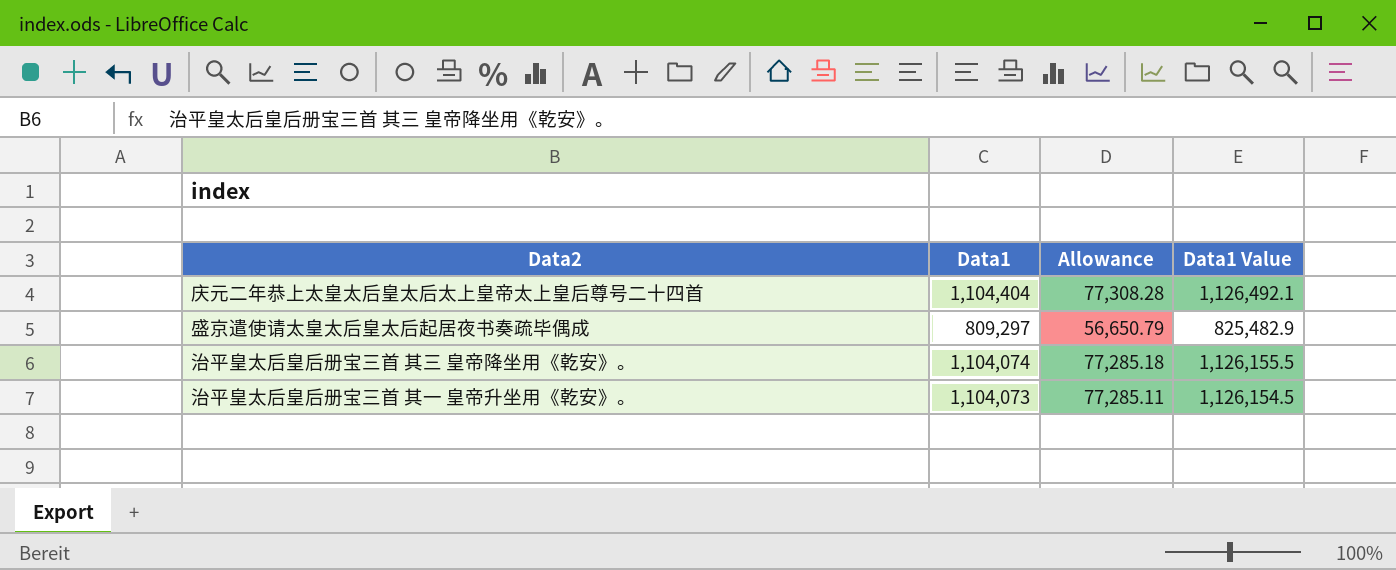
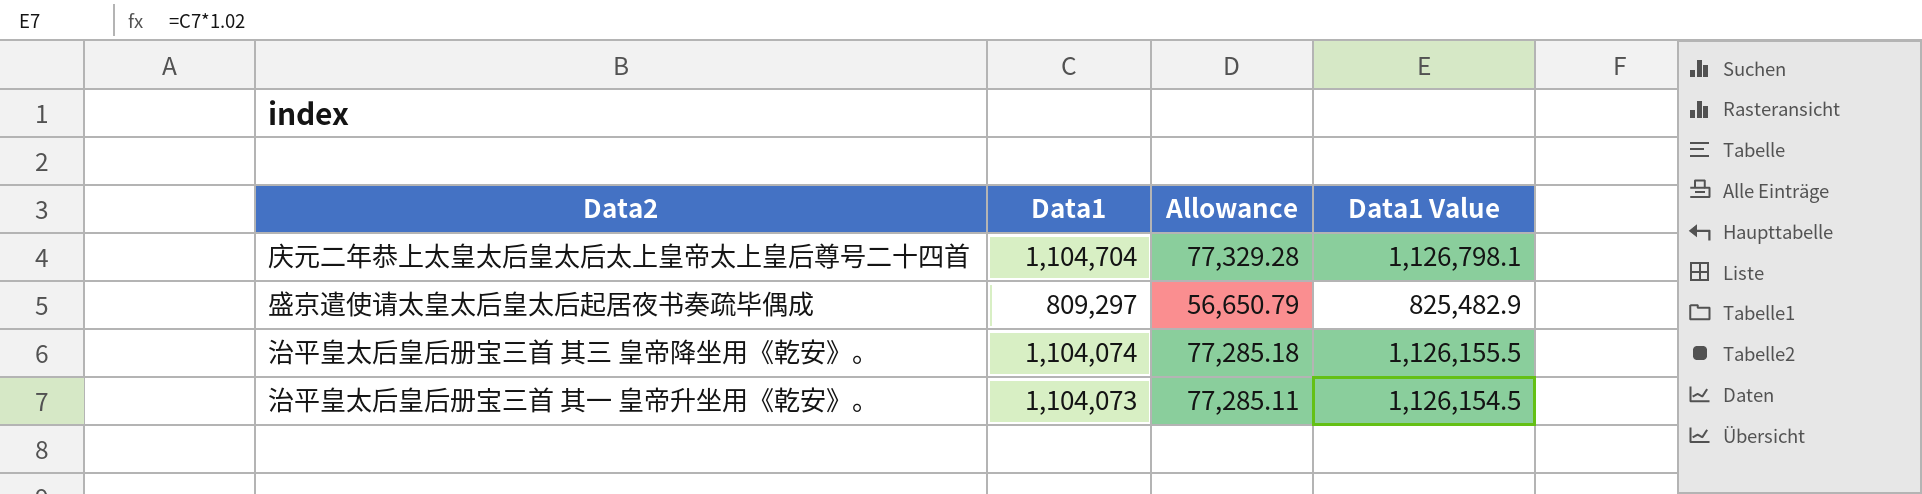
庆元二年恭上太皇太后皇太后太上皇帝太上皇后尊号二十四首 | Data1: 1,104,404 -> 1,104,704
庆元二年恭上太皇太后皇太后太上皇帝太上皇后尊号二十四首 | Allowance: 77,308.28 -> 77,329.28
庆元二年恭上太皇太后皇太后太上皇帝太上皇后尊号二十四首 | Data1 Value: 1,126,492.1 -> 1,126,798.1

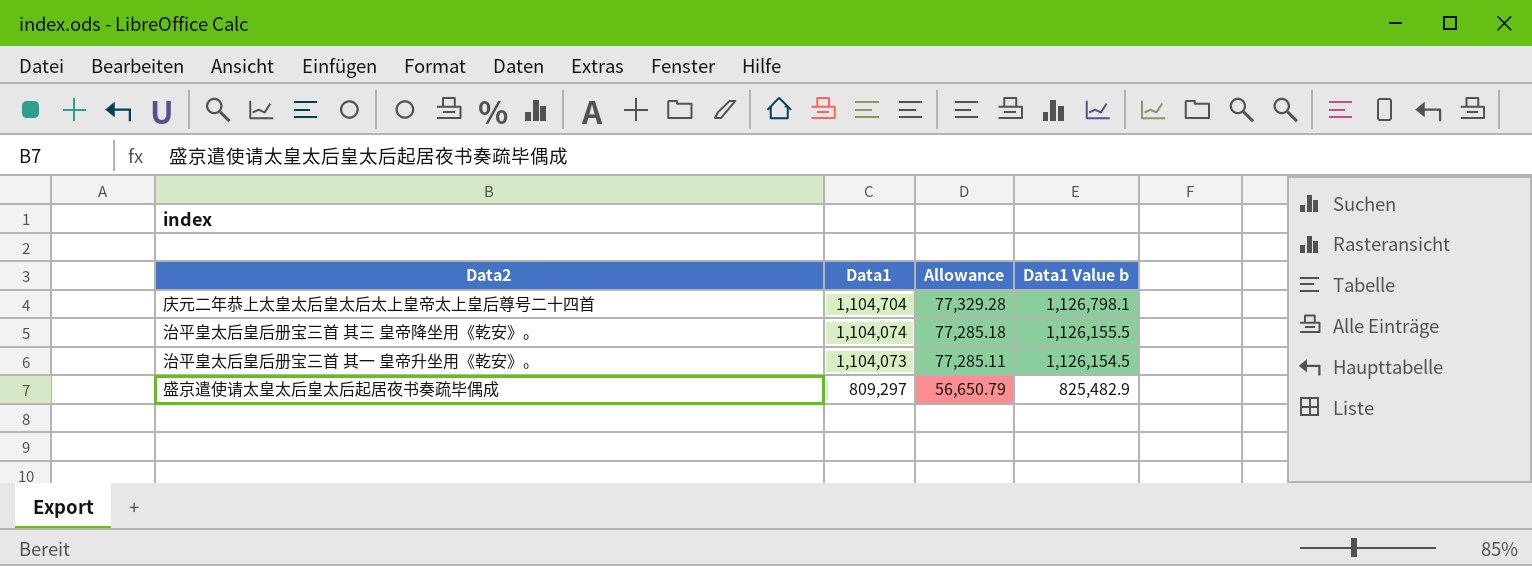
row order: none -> Data1 descending
column name: Data1 Value -> Data1 Value b

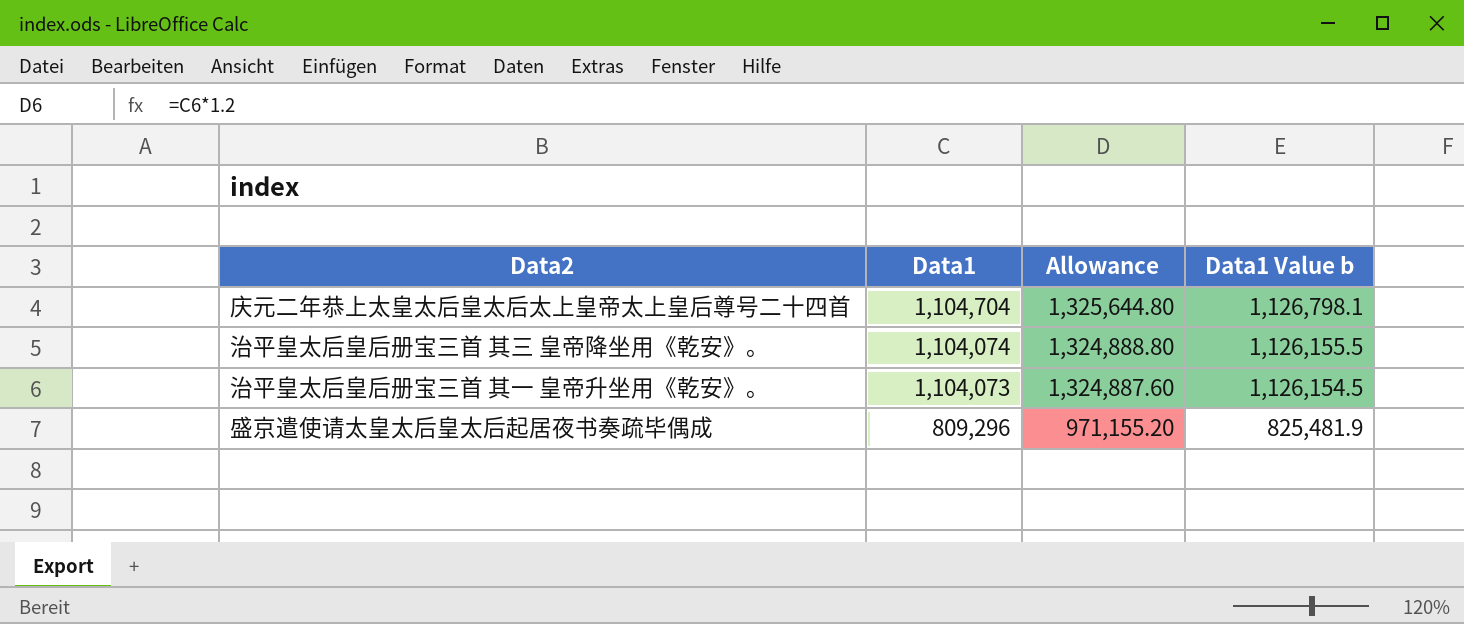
column Allowance | formula: [Data1] * 0.07 -> [Data1] * 1.2
盛京遣使请太皇太后皇太后起居夜书奏疏毕偶成 | Data1: 809,297 -> 809,296
盛京遣使请太皇太后皇太后起居夜书奏疏毕偶成 | Data1 Value b: 825,482.9 -> 825,481.9

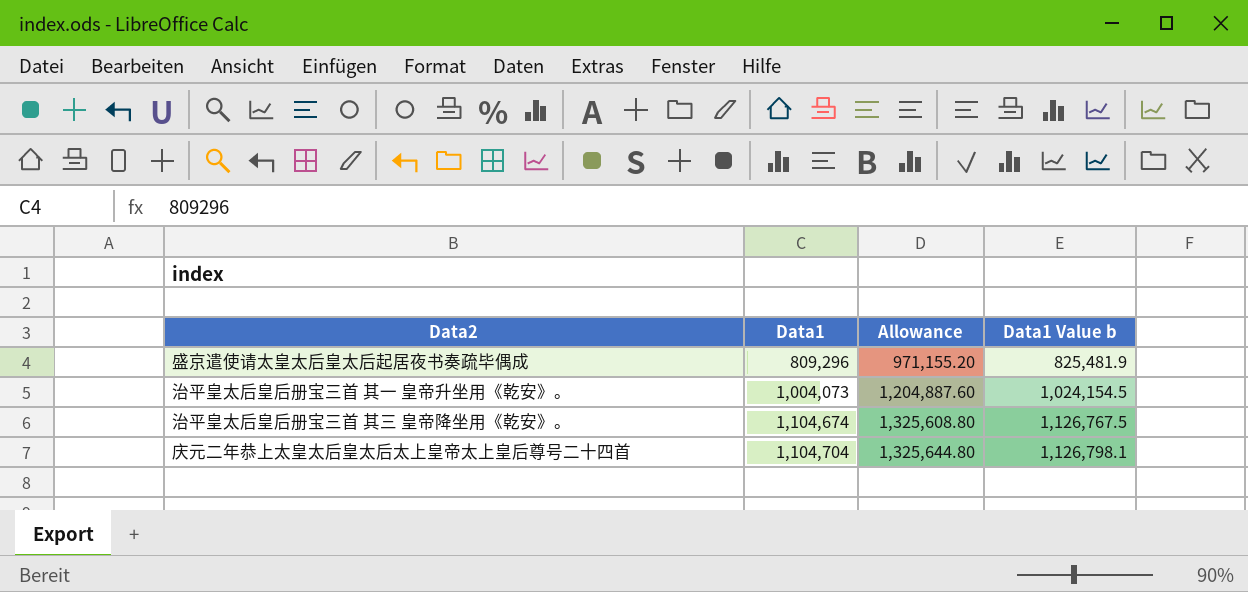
row order: Data1 descending -> Data1 ascending
治平皇太后皇后册宝三首 其一 皇帝升坐用《乾安》。 | Data1: 1,104,073 -> 1,004,073
治平皇太后皇后册宝三首 其一 皇帝升坐用《乾安》。 | Allowance: 1,324,887.60 -> 1,204,887.60
治平皇太后皇后册宝三首 其一 皇帝升坐用《乾安》。 | Data1 Value b: 1,126,154.5 -> 1,024,154.5
治平皇太后皇后册宝三首 其三 皇帝降坐用《乾安》。 | Data1: 1,104,074 -> 1,104,674
治平皇太后皇后册宝三首 其三 皇帝降坐用《乾安》。 | Allowance: 1,324,888.80 -> 1,325,608.80
治平皇太后皇后册宝三首 其三 皇帝降坐用《乾安》。 | Data1 Value b: 1,126,155.5 -> 1,126,767.5

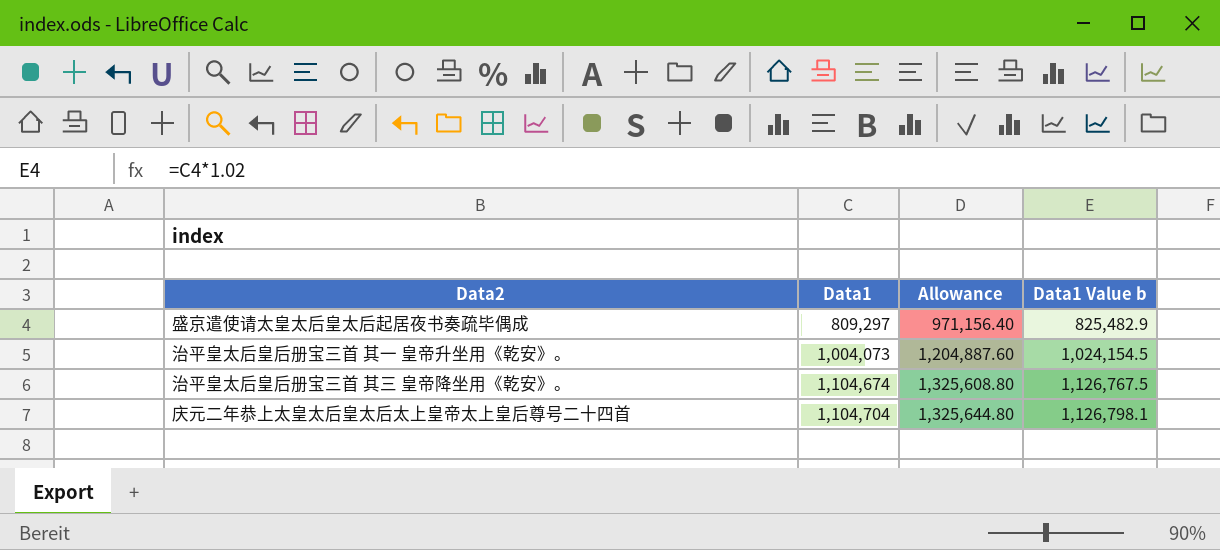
盛京遣使请太皇太后皇太后起居夜书奏疏毕偶成 | Data1: 809,296 -> 809,297
盛京遣使请太皇太后皇太后起居夜书奏疏毕偶成 | Allowance: 971,155.20 -> 971,156.40
盛京遣使请太皇太后皇太后起居夜书奏疏毕偶成 | Data1 Value b: 825,481.9 -> 825,482.9

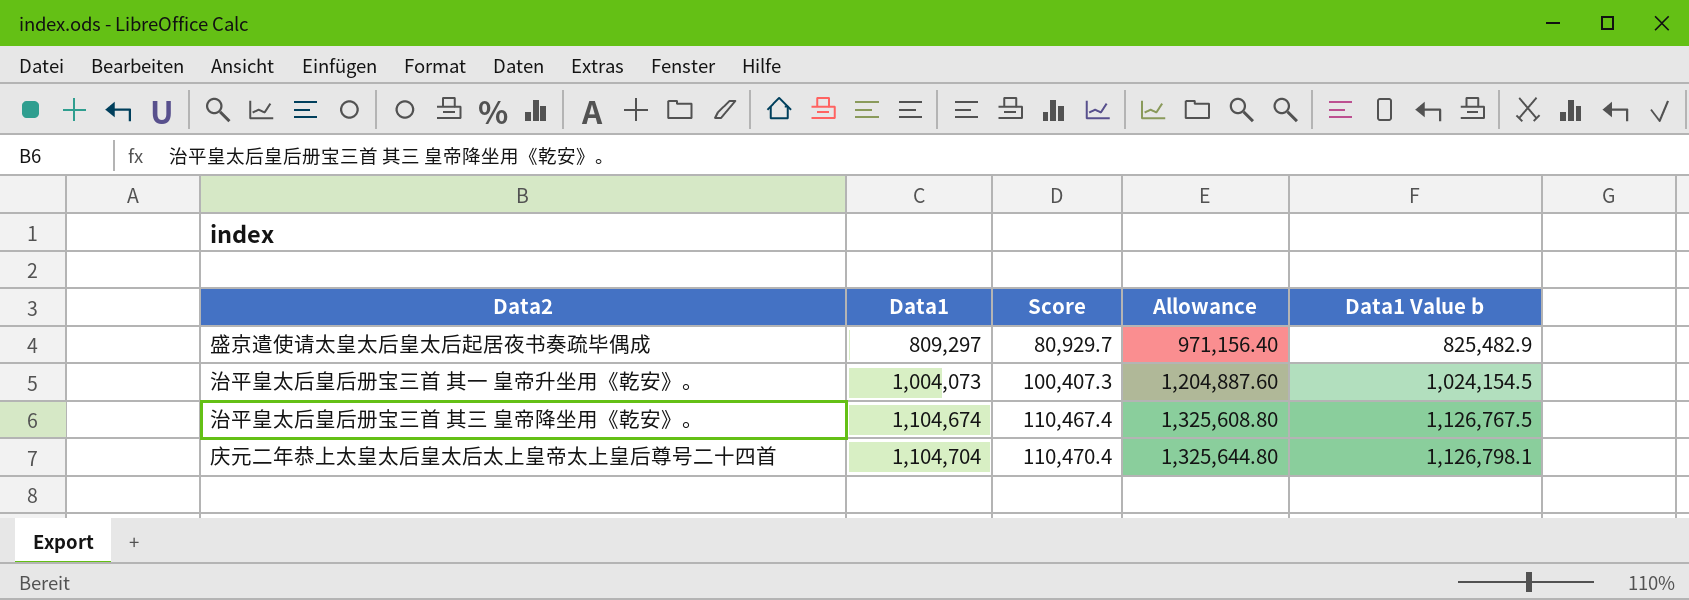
column Score | formula: none -> [Data1] * 0.1

